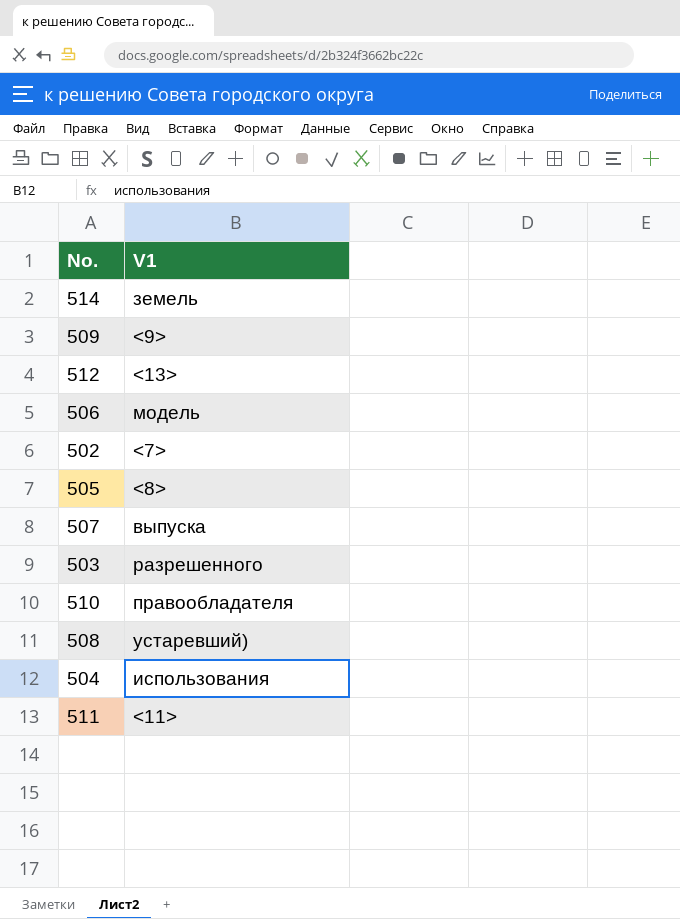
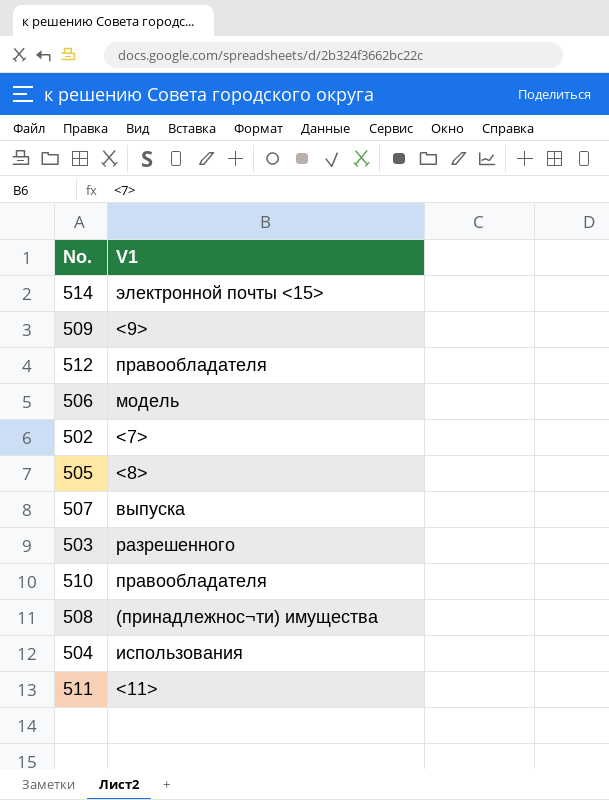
514 | V1: земель -> электронной почты <15>
512 | V1: <13> -> правообладателя
508 | V1: устаревший) -> (принадлежнос¬ти) имущества

